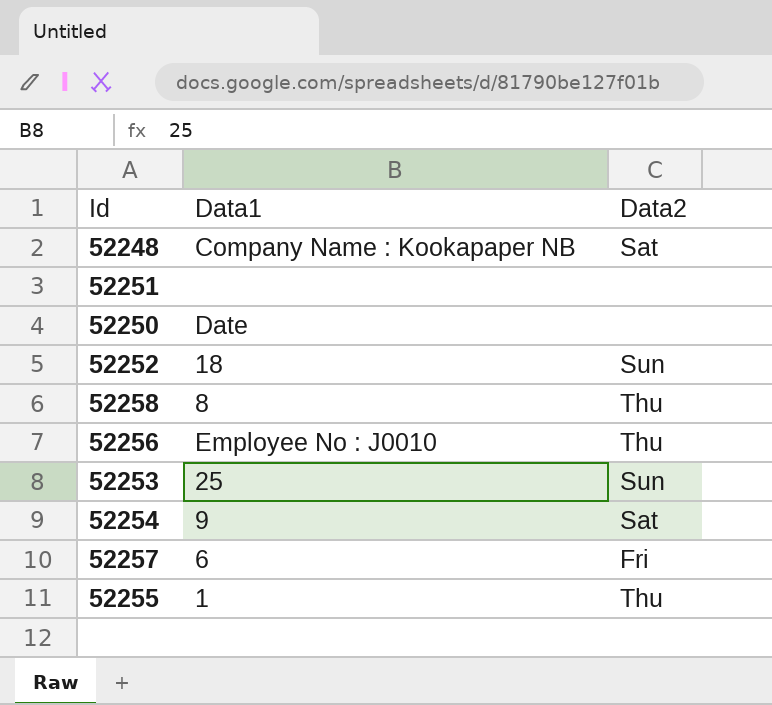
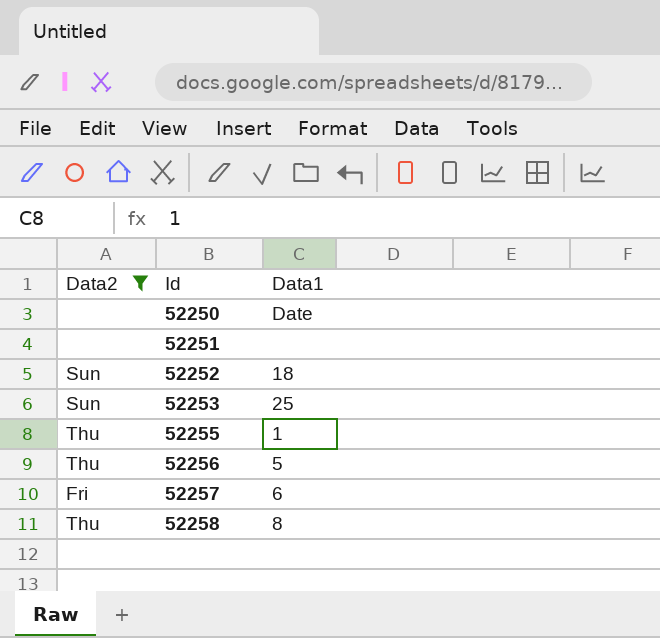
filter: none -> Data2 != Sat
row order: none -> Id ascending
column Data2 | position: 3 -> 1
52256 | Data1: Employee No : J0010 -> 5

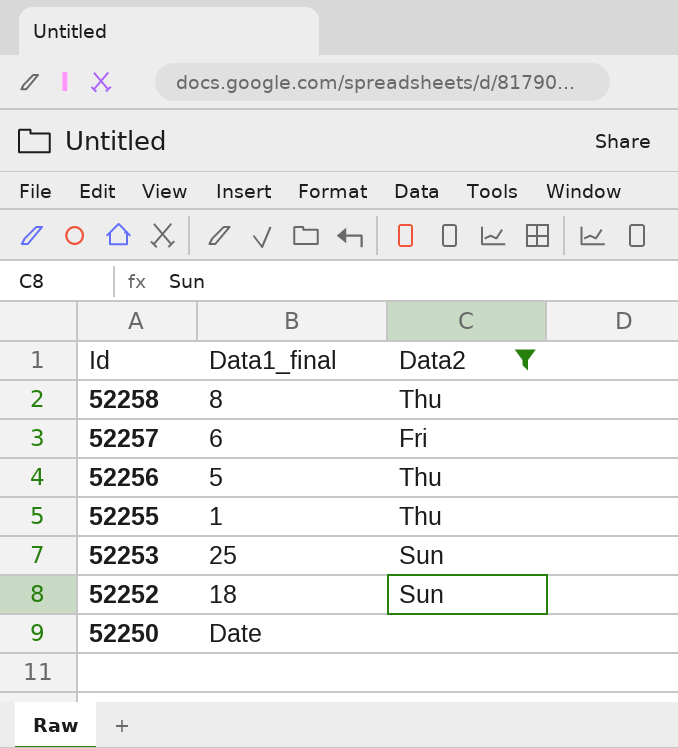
row order: Id ascending -> Id descending
column name: Data1 -> Data1_final
column Data2 | position: 1 -> 3
row 52251: none | none -> none

